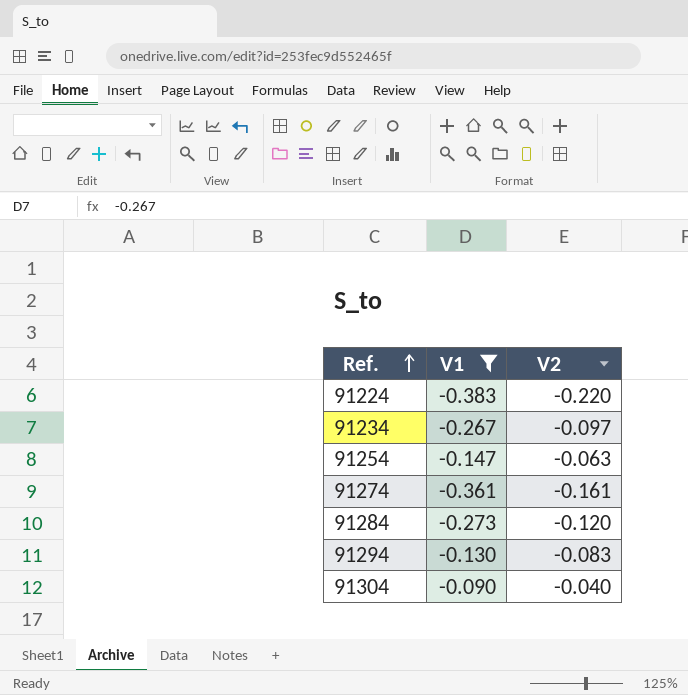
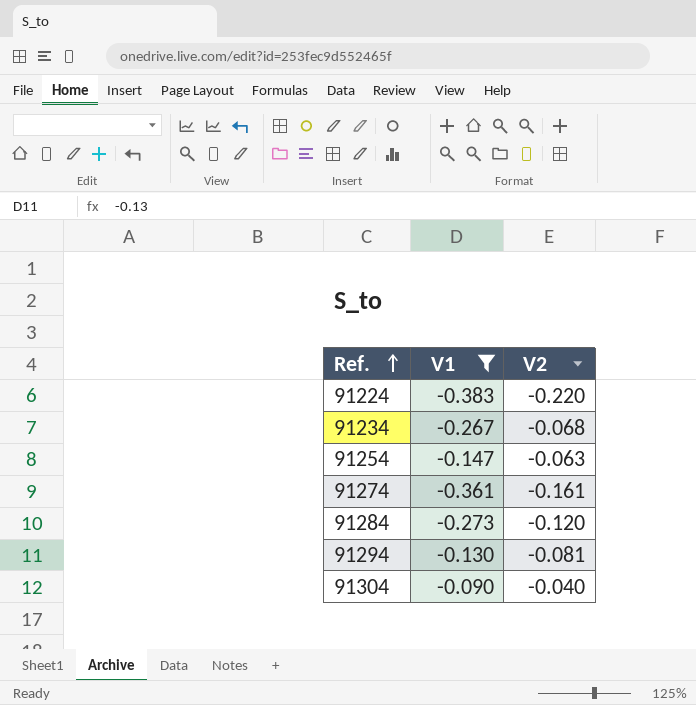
91234 | V2: -0.097 -> -0.068
91294 | V2: -0.083 -> -0.081

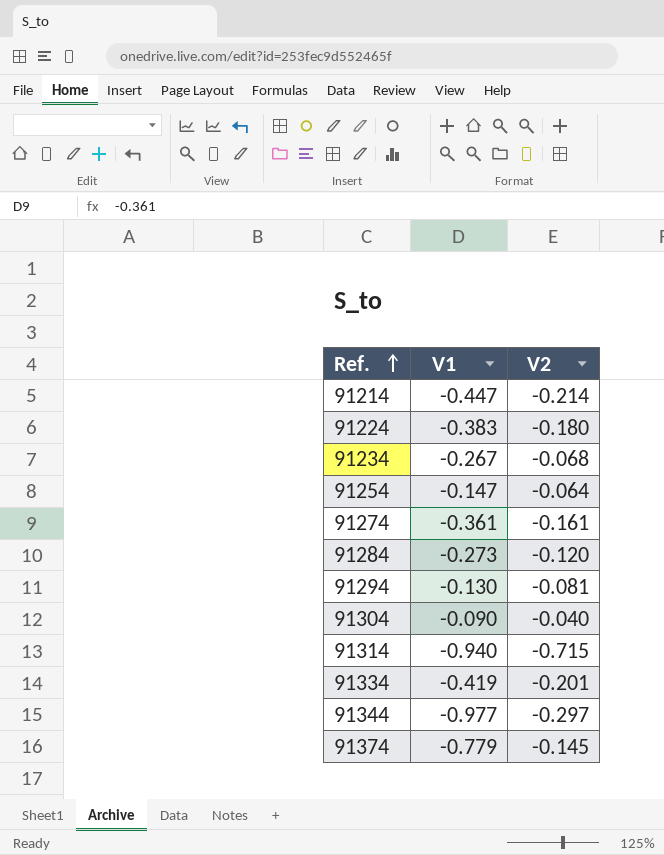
filter: V1 >= -0.383 -> none
91224 | V2: -0.220 -> -0.180
91254 | V2: -0.063 -> -0.064

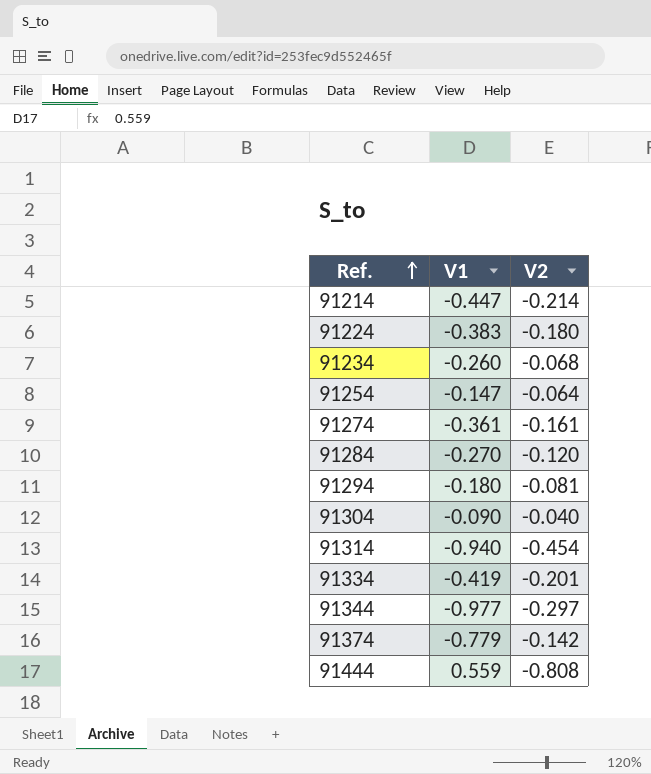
91234 | V1: -0.267 -> -0.260
91284 | V1: -0.273 -> -0.270
91294 | V1: -0.130 -> -0.180
91314 | V2: -0.715 -> -0.454
91374 | V2: -0.145 -> -0.142
row 91444: none -> 0.559 | -0.808

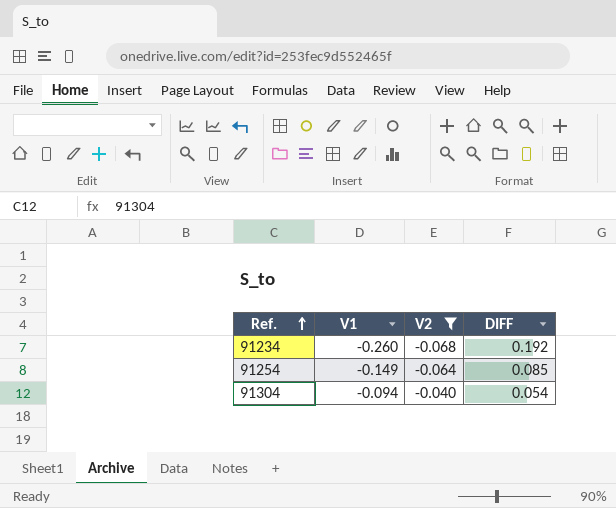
filter: none -> V2 >= -0.068
column DIFF | formula: none -> [V2] - [V1]
91254 | V1: -0.147 -> -0.149
91304 | V1: -0.090 -> -0.094

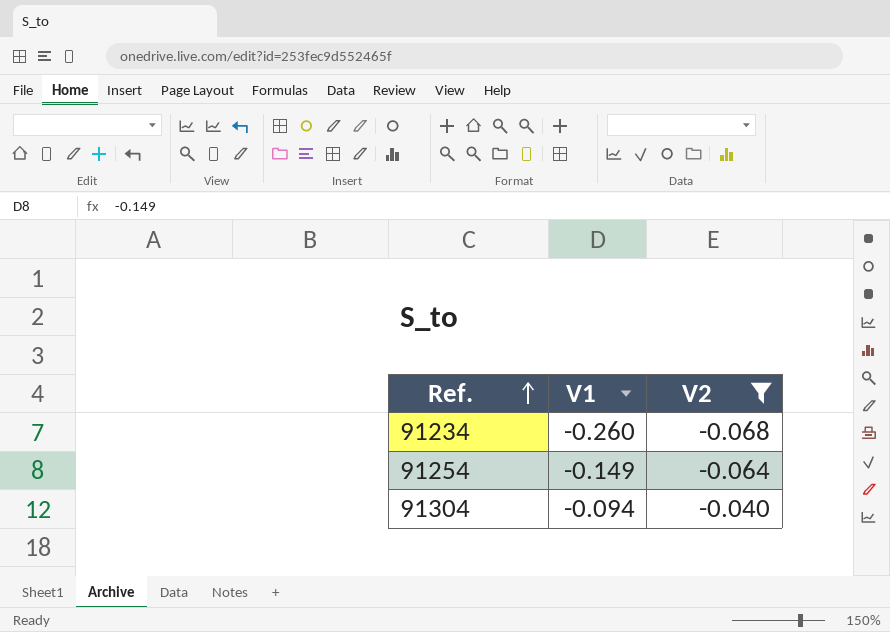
column DIFF | formula: [V2] - [V1] -> none

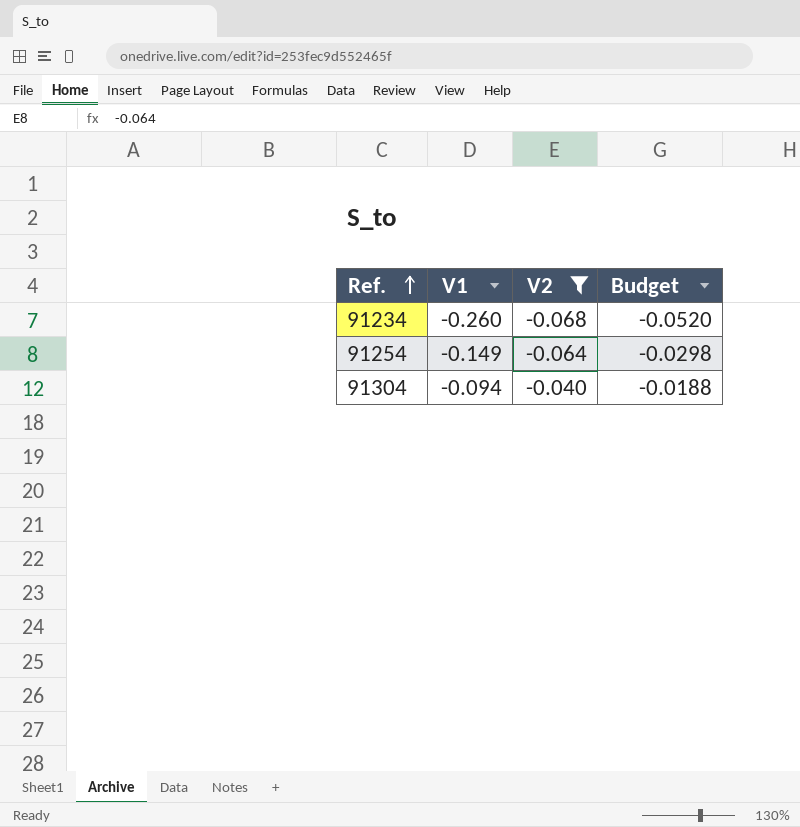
column Budget | formula: none -> [V1] * 0.2

